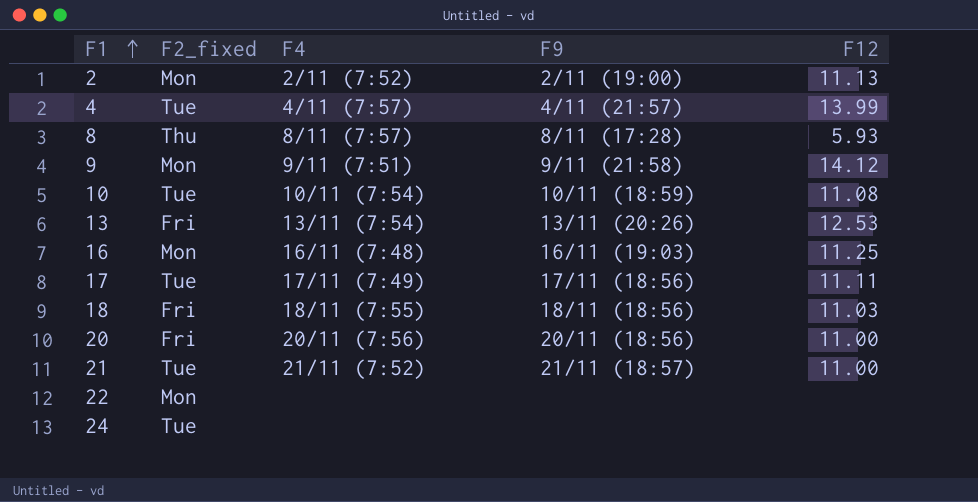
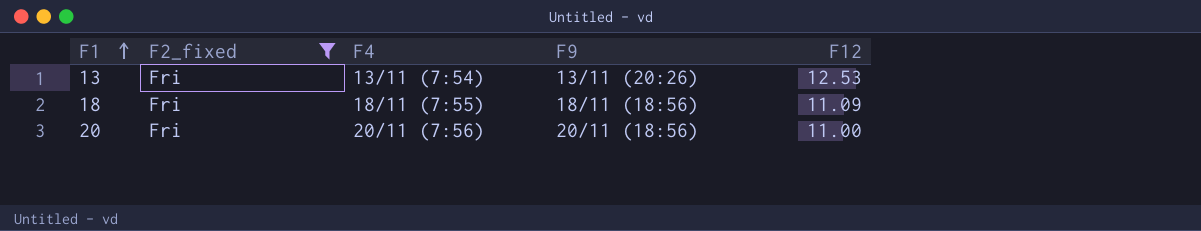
filter: none -> F2_fixed = Fri
18 | F12: 11.03 -> 11.09

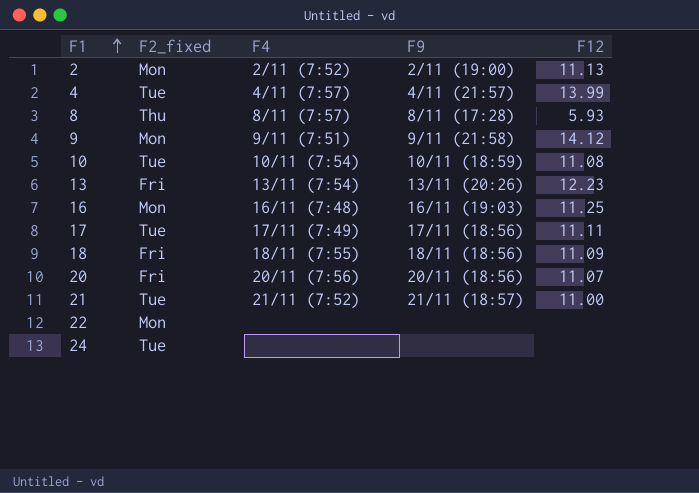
filter: F2_fixed = Fri -> none
13 | F12: 12.53 -> 12.23
20 | F12: 11.00 -> 11.07

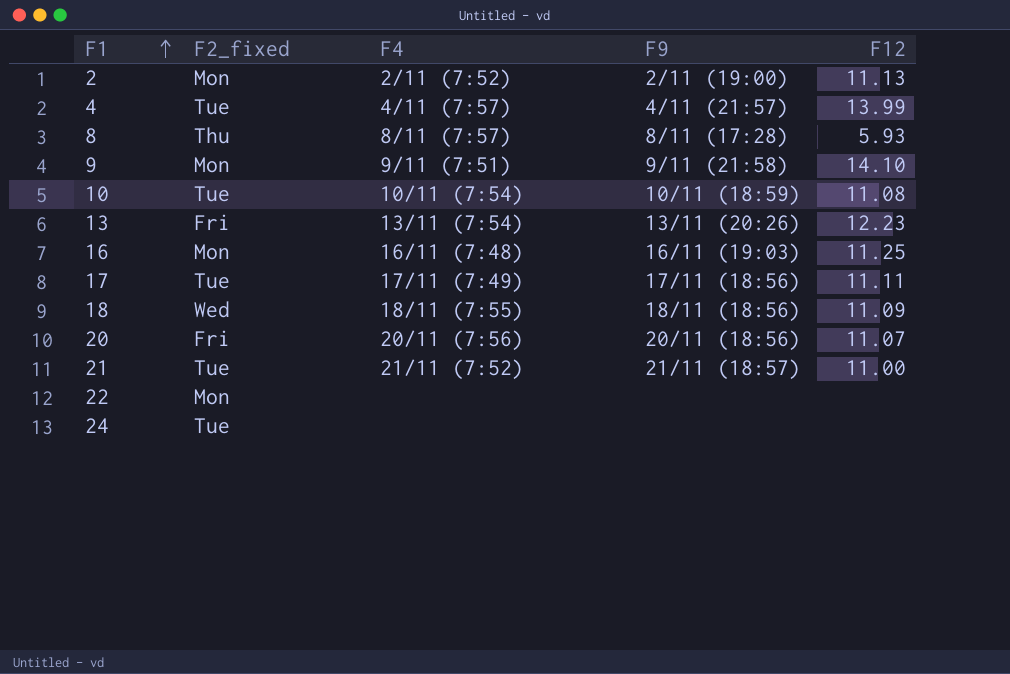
9 | F12: 14.12 -> 14.10
18 | F2_fixed: Fri -> Wed

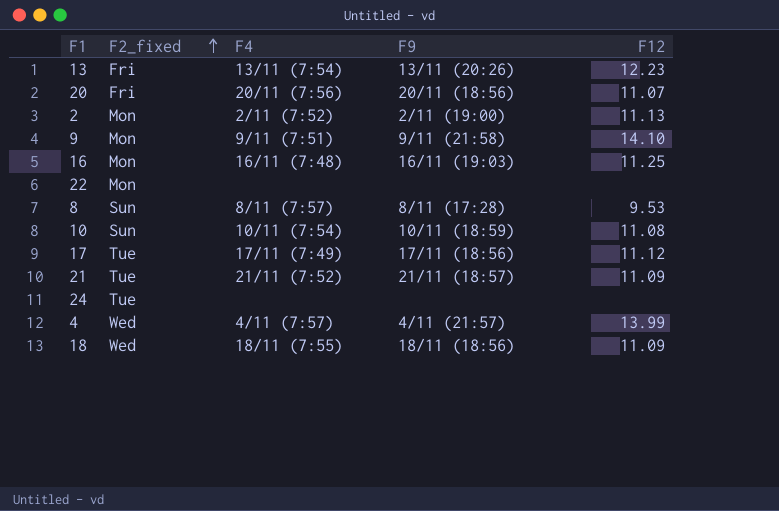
row order: F1 ascending -> F2_fixed ascending
8 | F2_fixed: Thu -> Sun
8 | F12: 5.93 -> 9.53
10 | F2_fixed: Tue -> Sun
17 | F12: 11.11 -> 11.12
21 | F12: 11.00 -> 11.09
4 | F2_fixed: Tue -> Wed

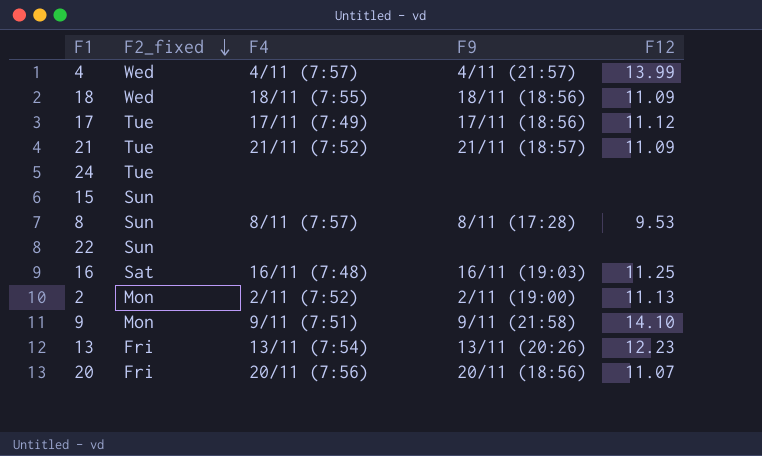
row order: F2_fixed ascending -> F2_fixed descending
row 10: Sun | 10/11 (7:54) | 10/11 (18:59) | 11.08 -> none
row 15: none -> Sun | none | none | none
22 | F2_fixed: Mon -> Sun
16 | F2_fixed: Mon -> Sat

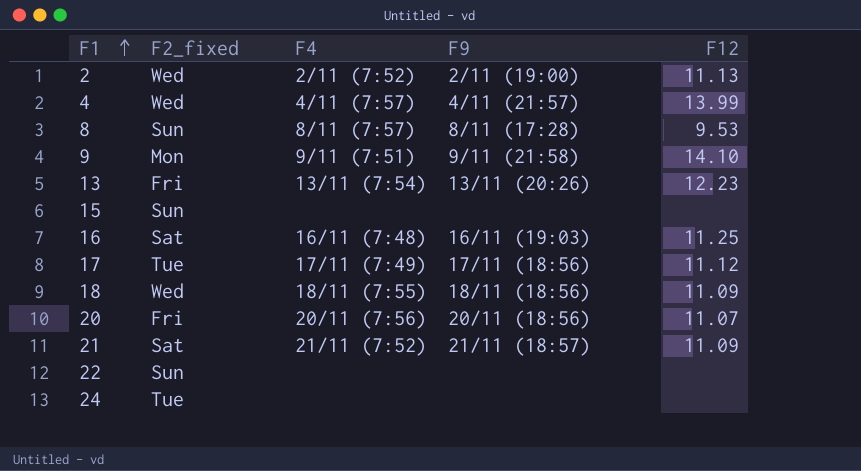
row order: F2_fixed descending -> F1 ascending
2 | F2_fixed: Mon -> Wed
21 | F2_fixed: Tue -> Sat

